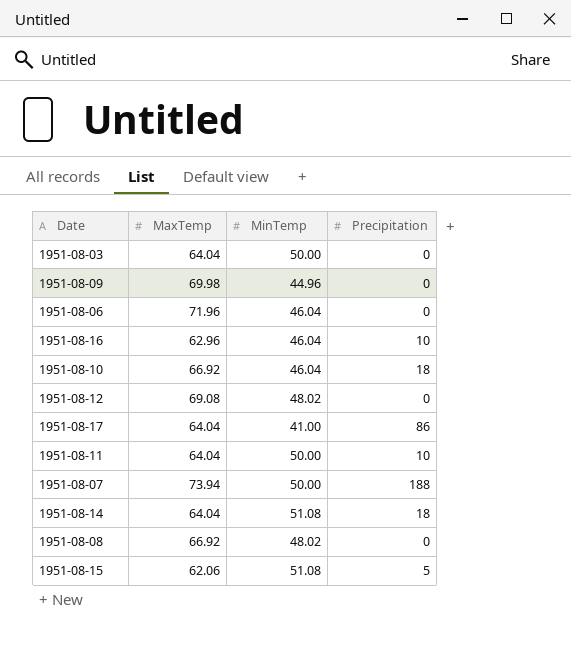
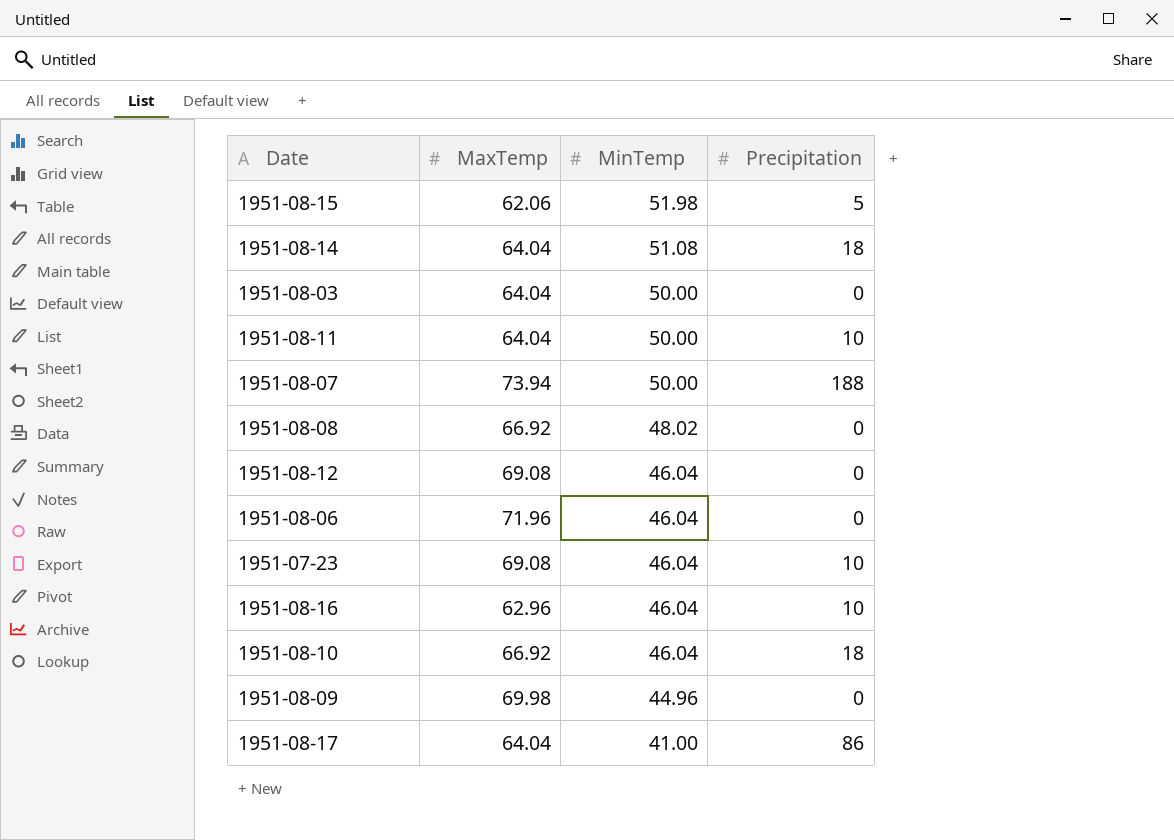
row order: none -> MinTemp descending
1951-08-15 | MinTemp: 51.08 -> 51.98
1951-08-12 | MinTemp: 48.02 -> 46.04
row 1951-07-23: none -> 69.08 | 46.04 | 10

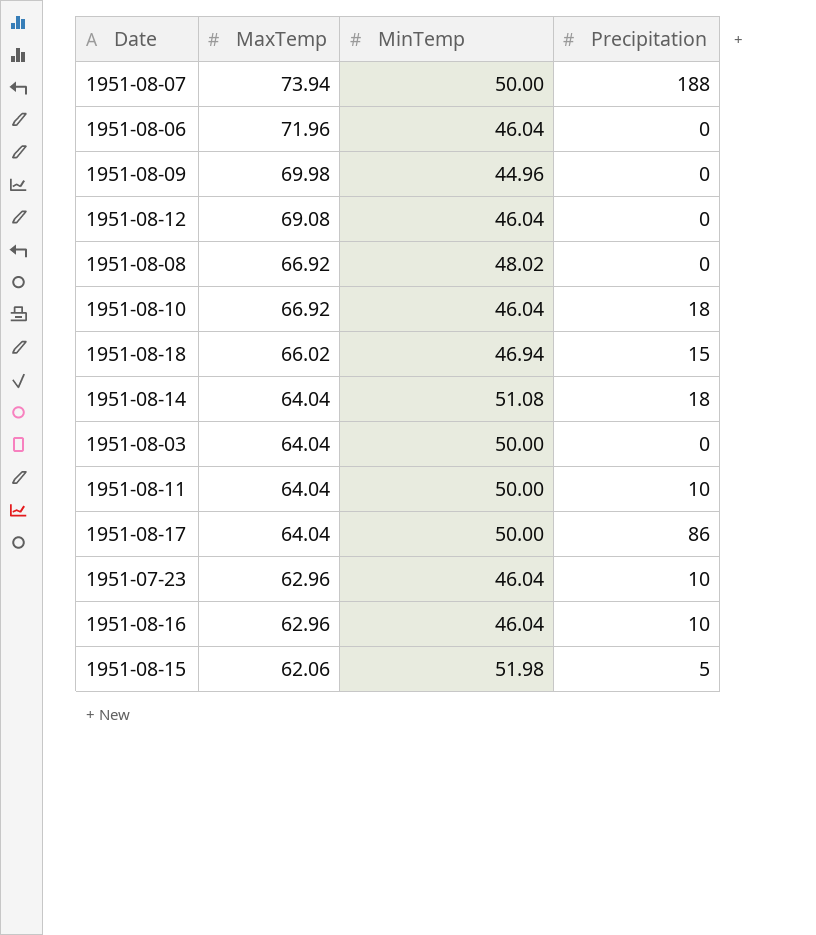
row order: MinTemp descending -> MaxTemp descending
row 1951-08-18: none -> 66.02 | 46.94 | 15
1951-08-17 | MinTemp: 41.00 -> 50.00
1951-07-23 | MaxTemp: 69.08 -> 62.96

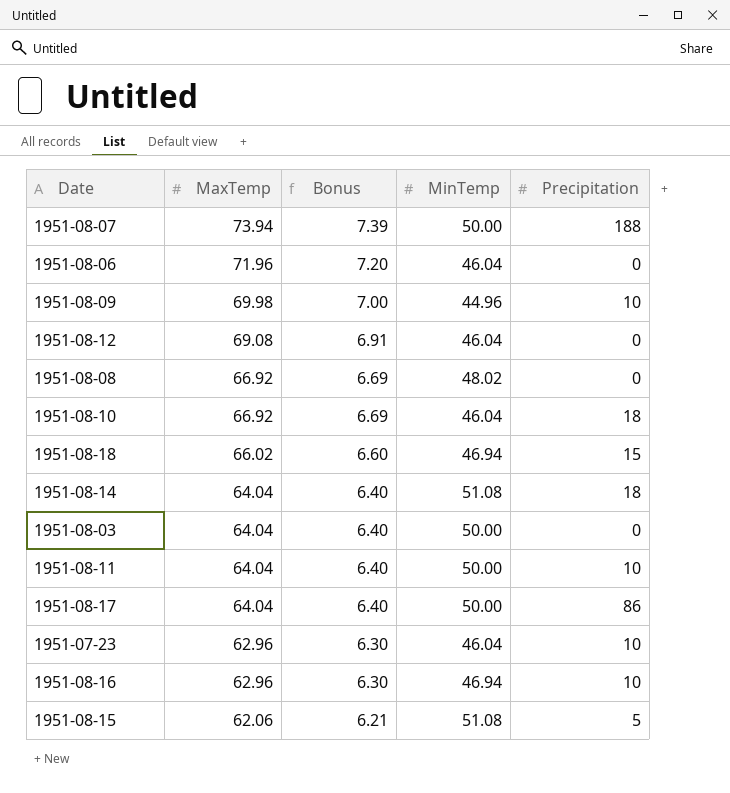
column Bonus | formula: none -> [MaxTemp] * 0.1
1951-08-09 | Precipitation: 0 -> 10
1951-08-16 | MinTemp: 46.04 -> 46.94
1951-08-15 | MinTemp: 51.98 -> 51.08

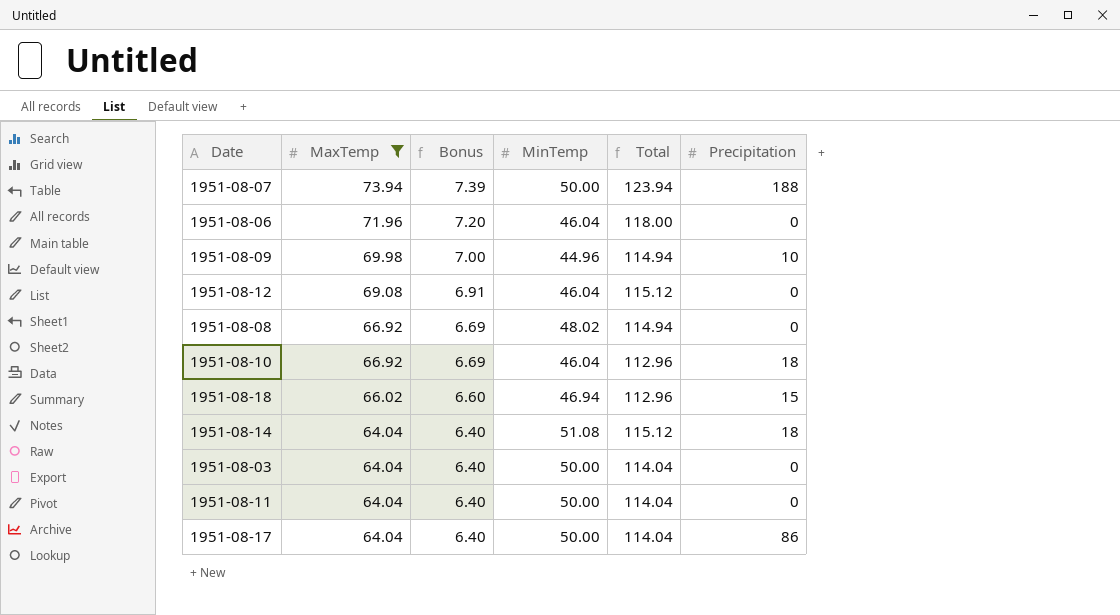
filter: none -> MaxTemp >= 64.04
column Total | formula: none -> [MaxTemp] + [MinTemp]
1951-08-11 | Precipitation: 10 -> 0

